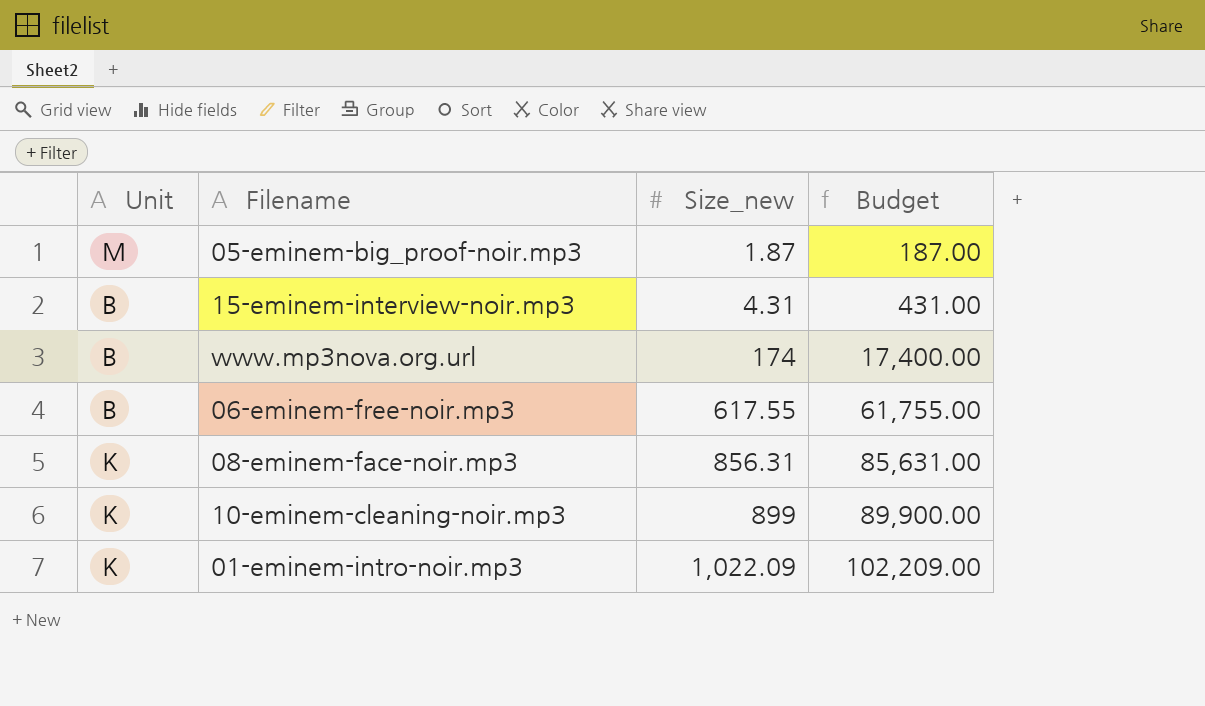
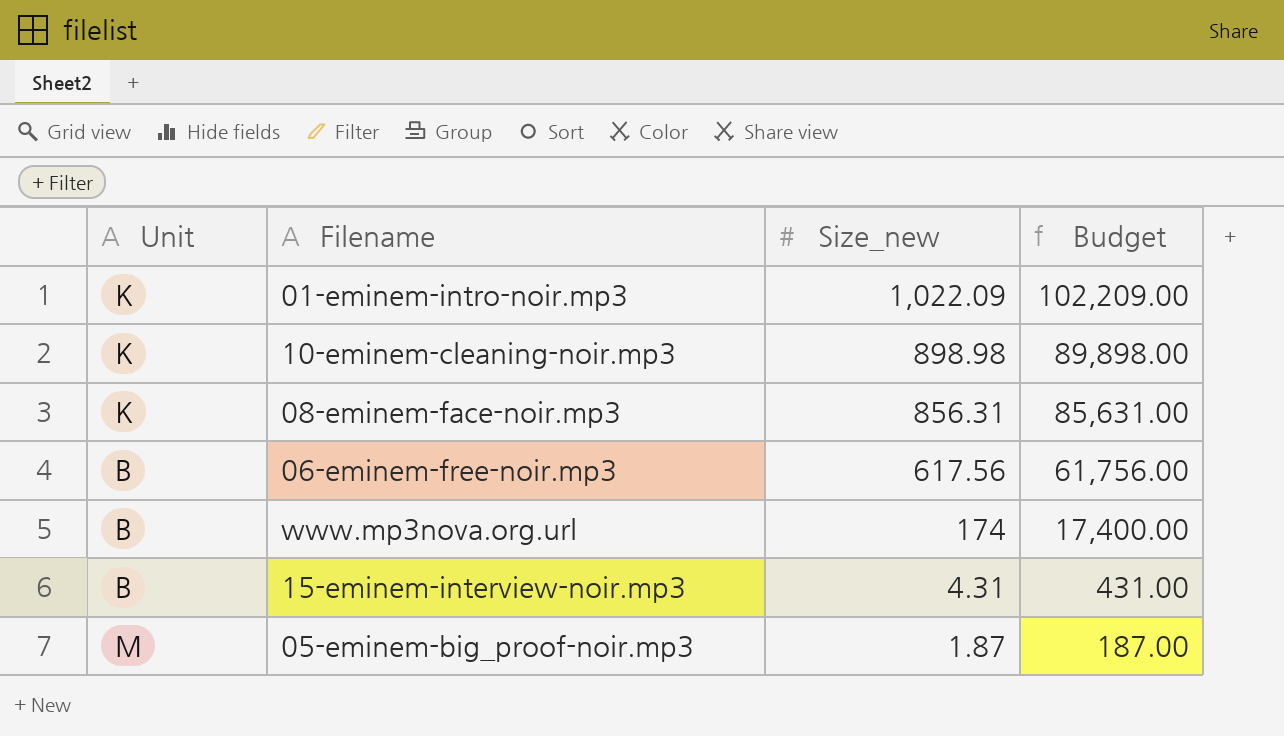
row order: Size_new ascending -> Size_new descending
10-eminem-cleaning-noir.mp3 | Size_new: 899 -> 898.98
10-eminem-cleaning-noir.mp3 | Budget: 89,900.00 -> 89,898.00
06-eminem-free-noir.mp3 | Size_new: 617.55 -> 617.56
06-eminem-free-noir.mp3 | Budget: 61,755.00 -> 61,756.00

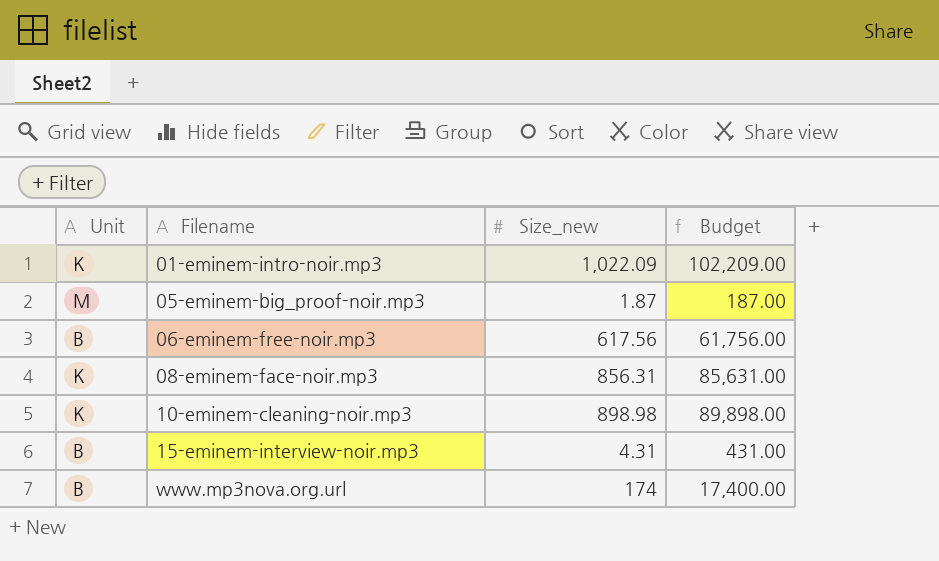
row order: Size_new descending -> Filename ascending

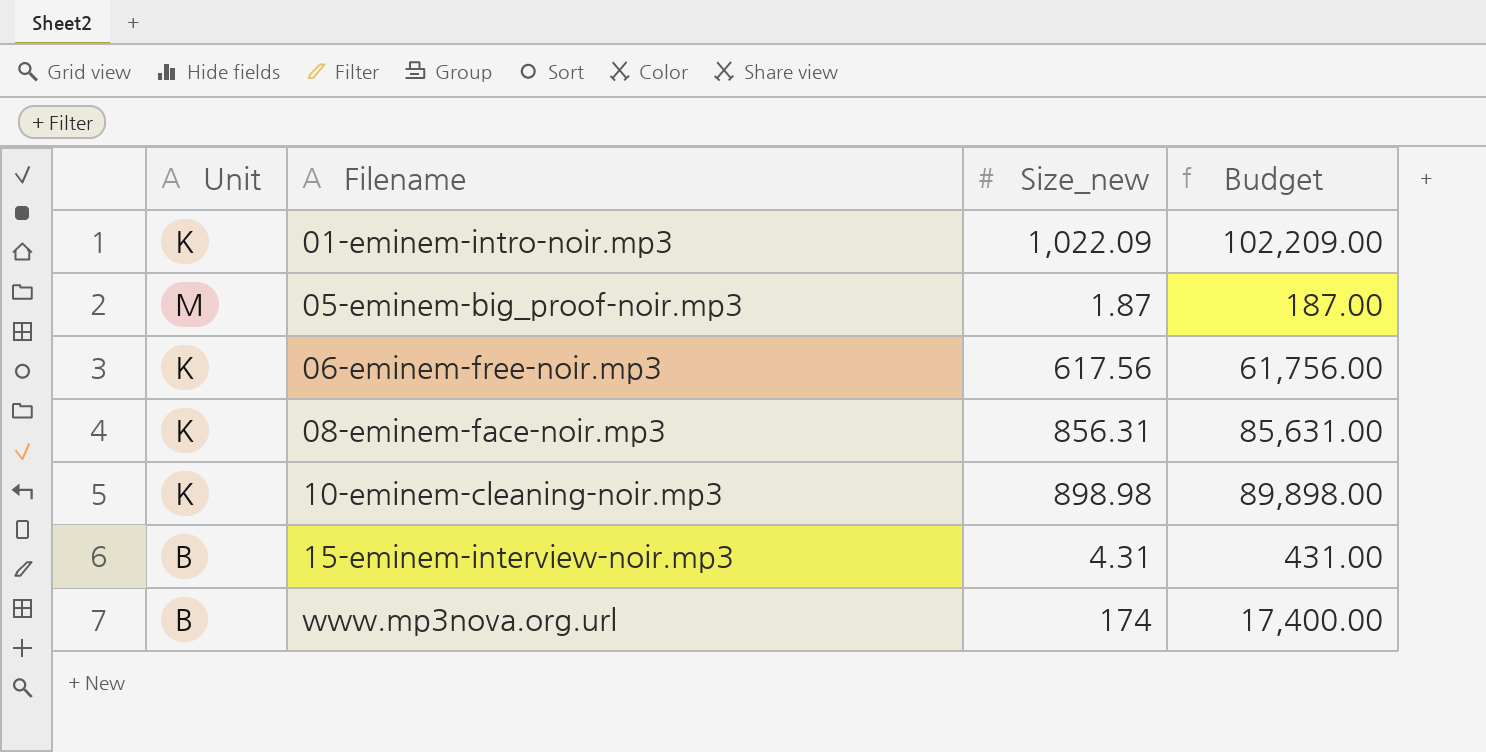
06-eminem-free-noir.mp3 | Unit: B -> K

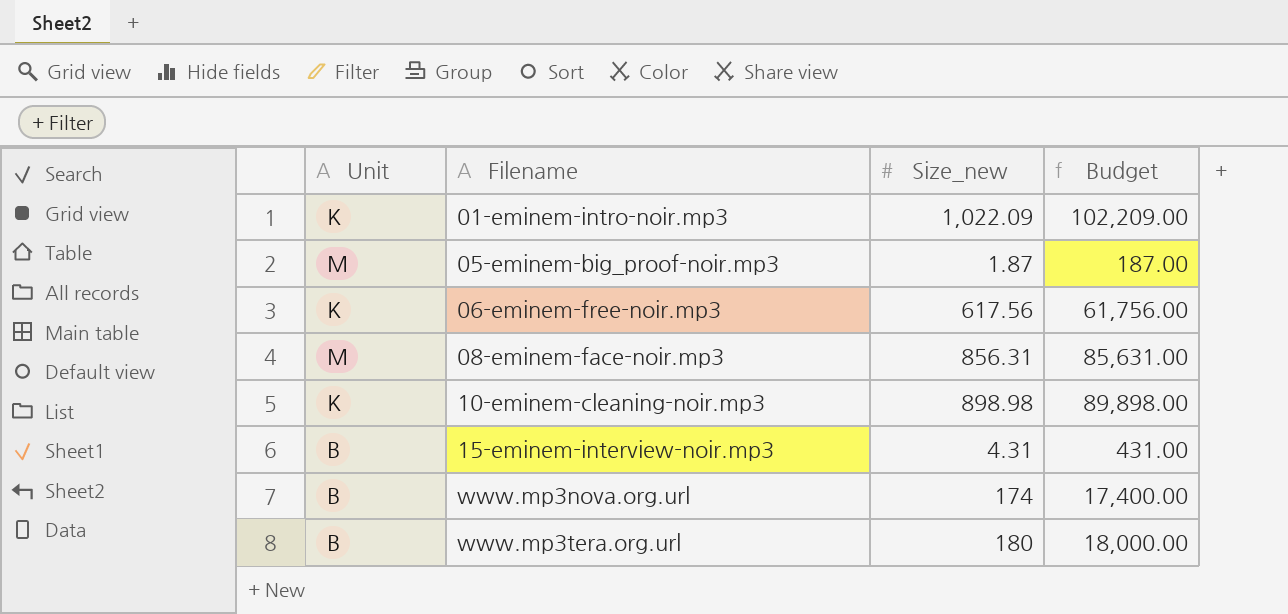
08-eminem-face-noir.mp3 | Unit: K -> M
row www.mp3tera.org.url: none -> B | 180 | 18,000.00

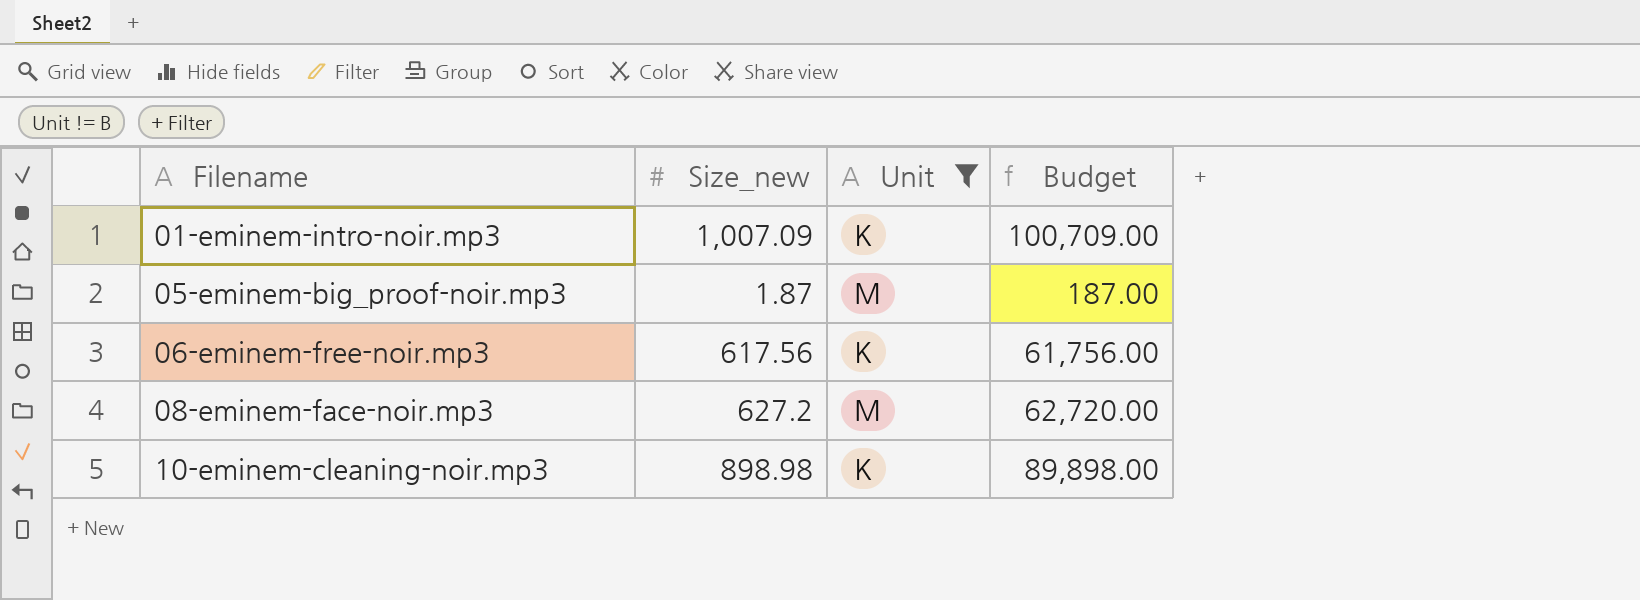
filter: none -> Unit != B
column Unit | position: 1 -> 3
01-eminem-intro-noir.mp3 | Size_new: 1,022.09 -> 1,007.09
01-eminem-intro-noir.mp3 | Budget: 102,209.00 -> 100,709.00
08-eminem-face-noir.mp3 | Size_new: 856.31 -> 627.2
08-eminem-face-noir.mp3 | Budget: 85,631.00 -> 62,720.00

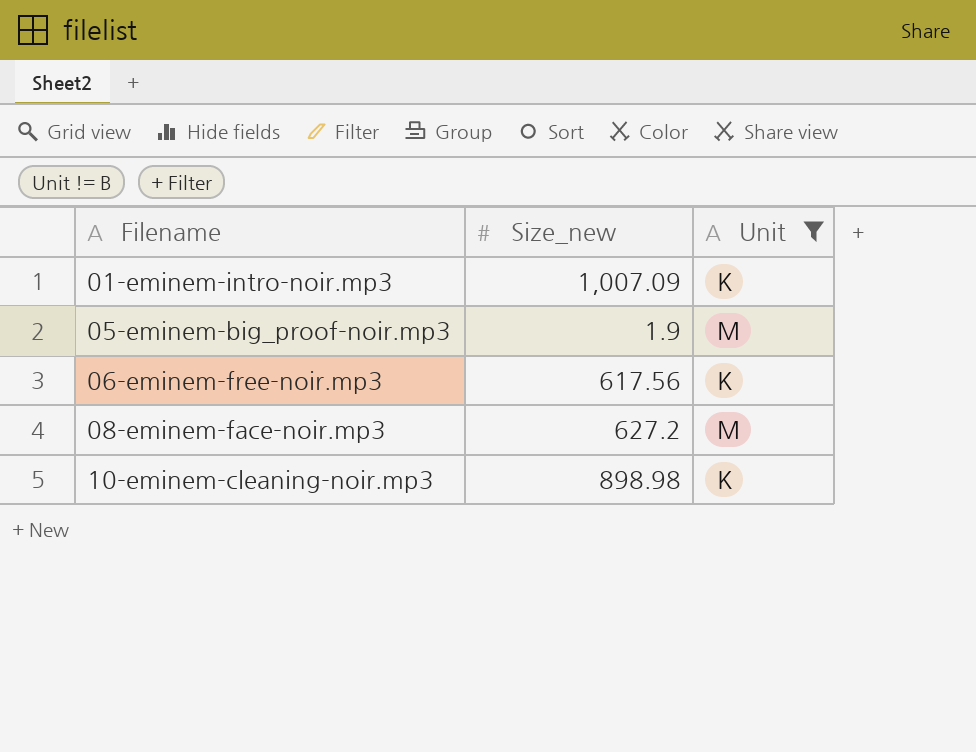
column Budget | formula: [Size_new] * 100 -> none
05-eminem-big_proof-noir.mp3 | Size_new: 1.87 -> 1.9

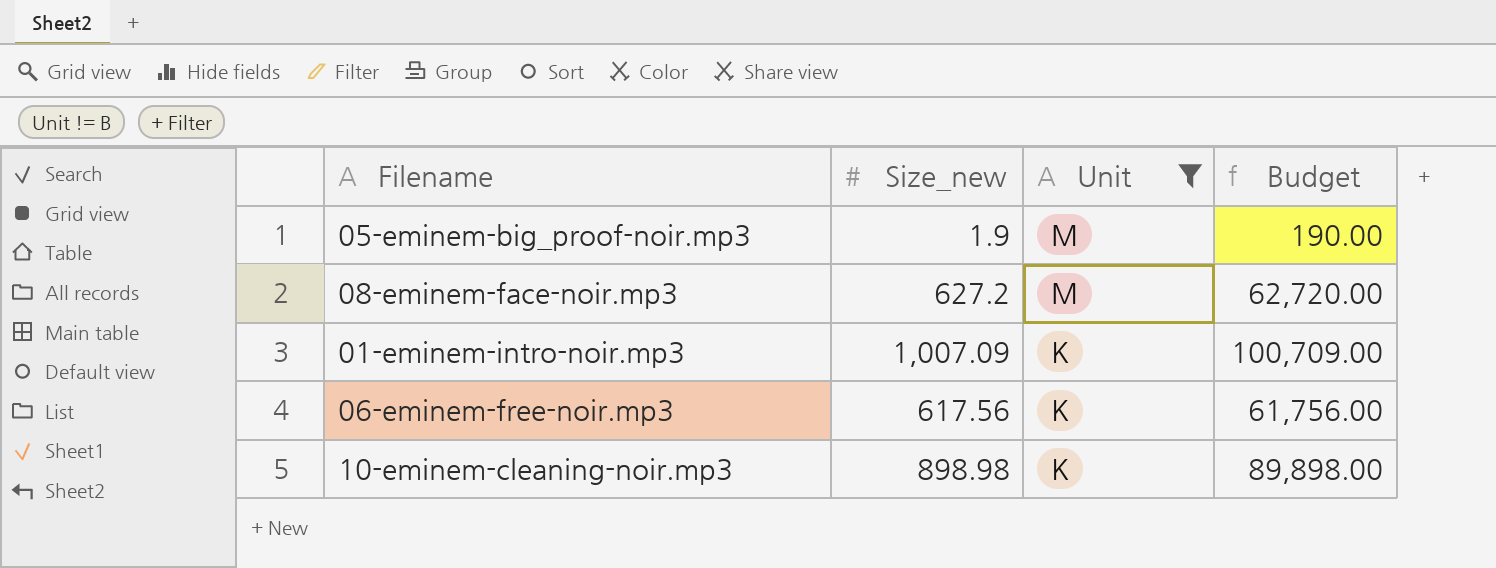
row order: Filename ascending -> Unit descending
column Budget | formula: none -> [Size_new] * 100

